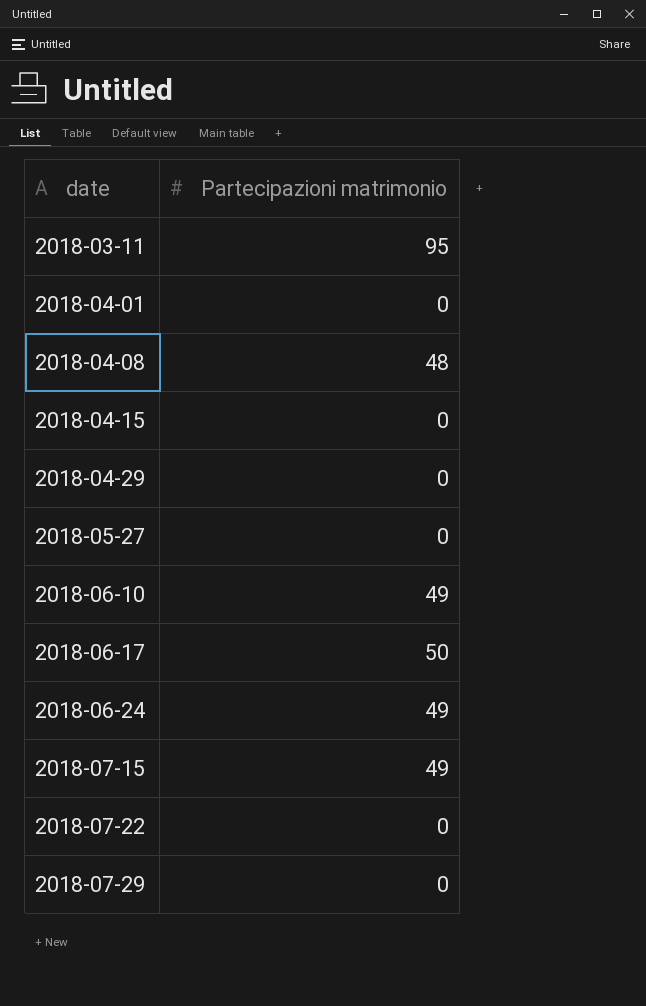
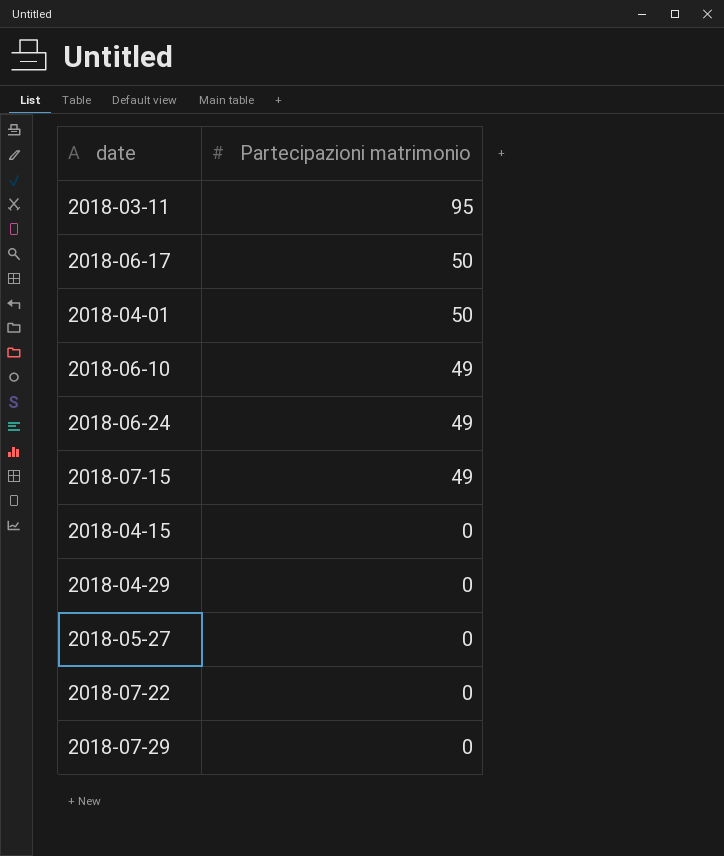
row order: date ascending -> Partecipazioni matrimonio descending
row 2018-04-08: 48 -> none
2018-04-01 | Partecipazioni matrimonio: 0 -> 50

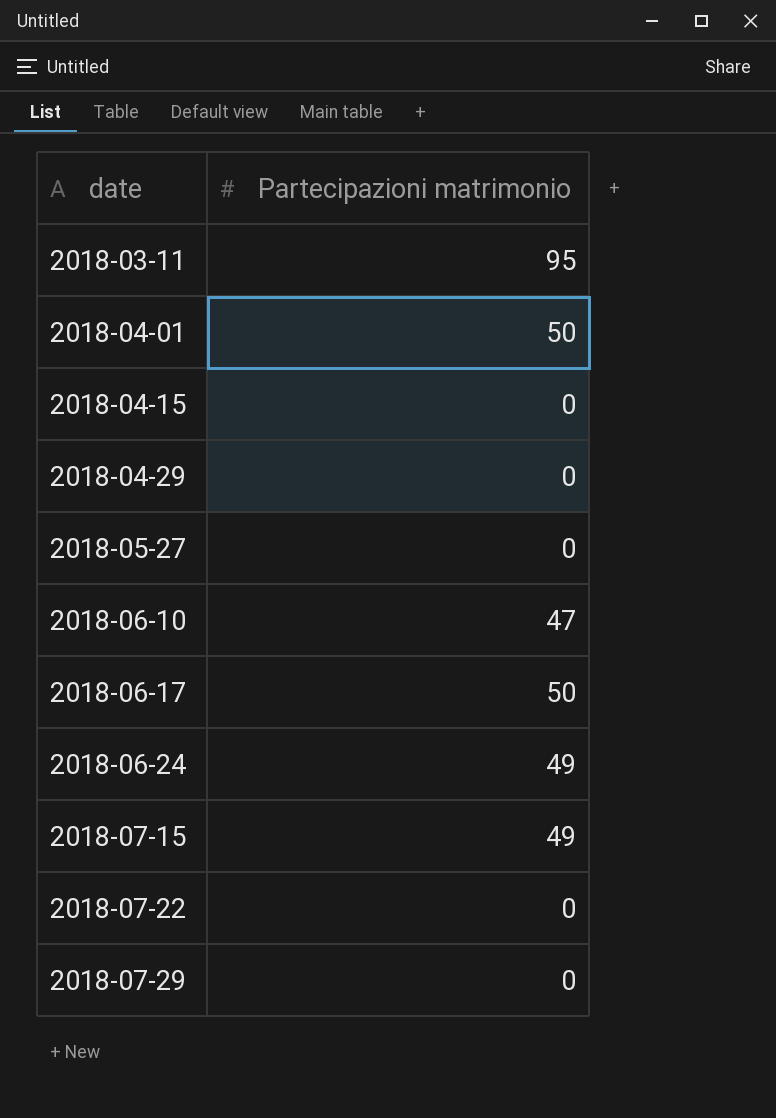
row order: Partecipazioni matrimonio descending -> date ascending
2018-06-10 | Partecipazioni matrimonio: 49 -> 47

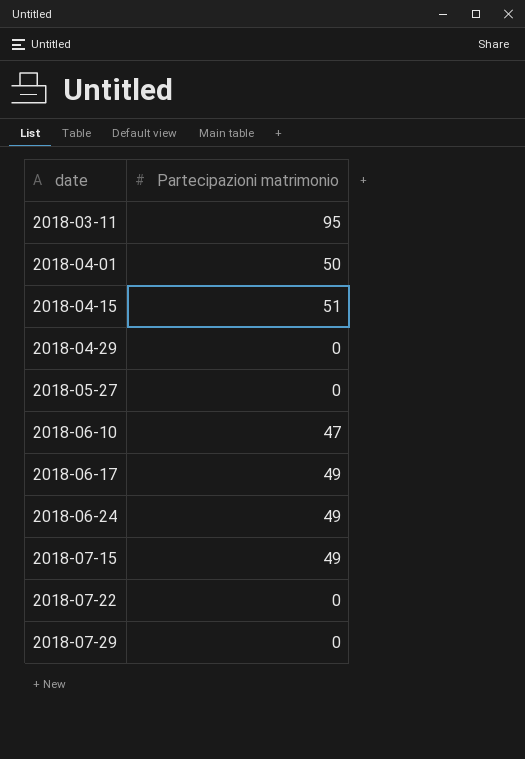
2018-04-15 | Partecipazioni matrimonio: 0 -> 51
2018-06-17 | Partecipazioni matrimonio: 50 -> 49

